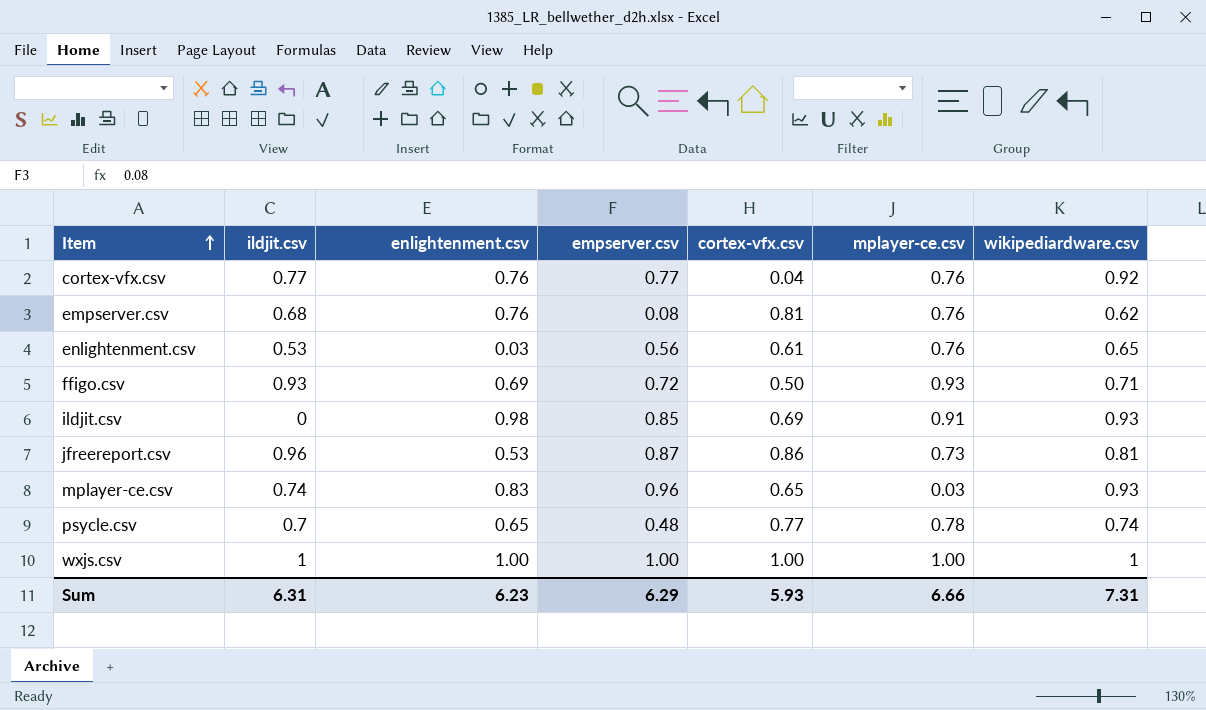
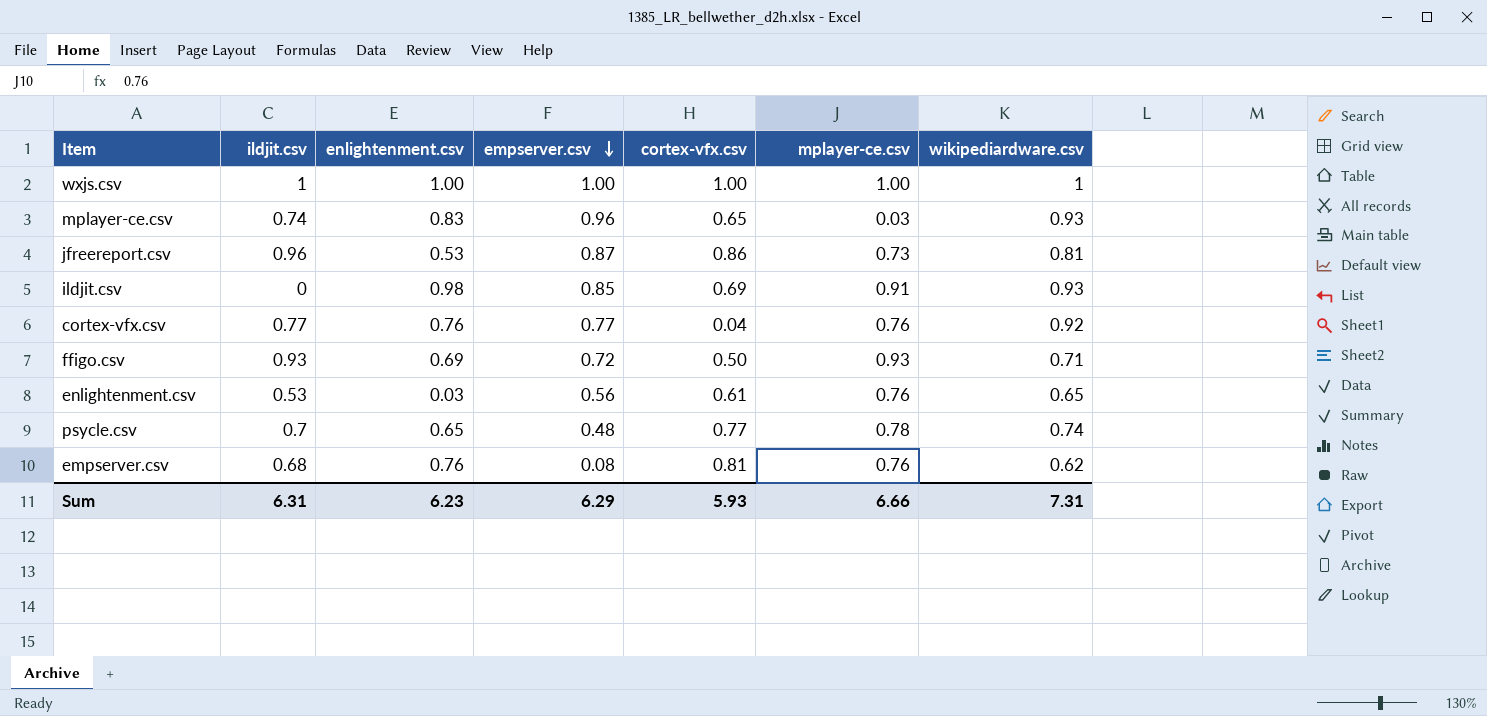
row order: Item ascending -> empserver.csv descending

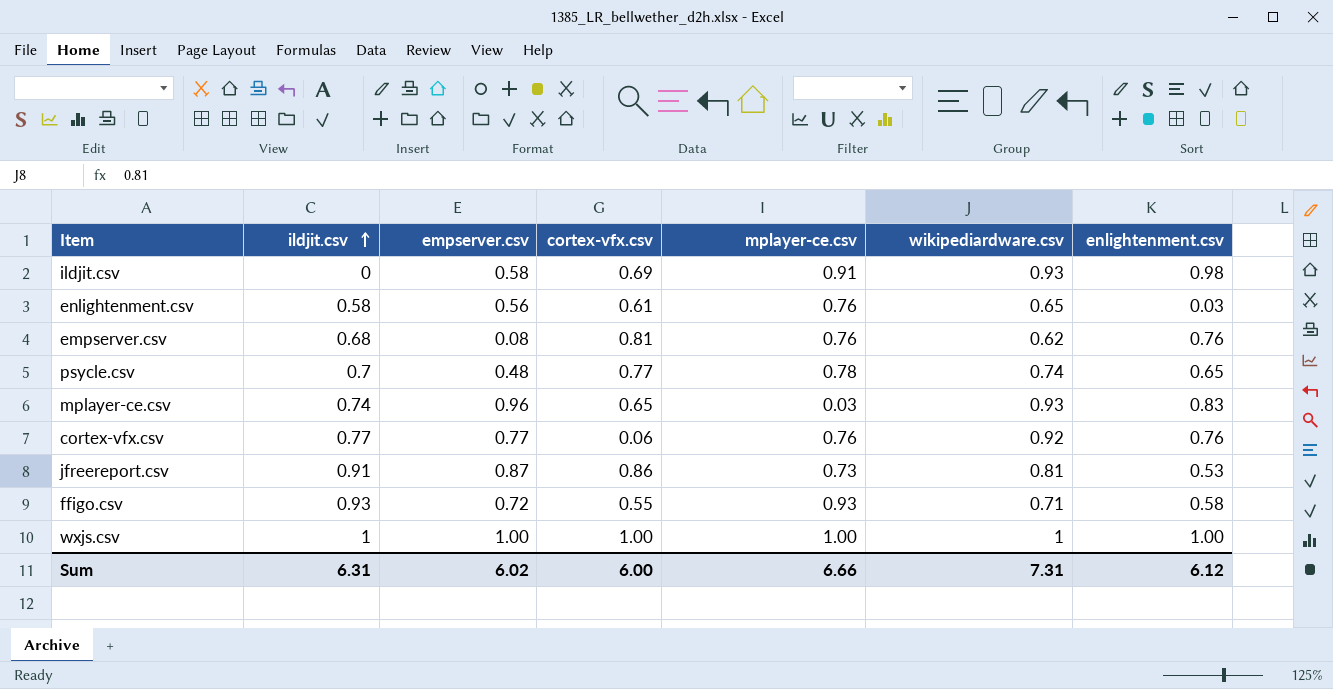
row order: empserver.csv descending -> ildjit.csv ascending
column enlightenment.csv | position: 3 -> 7
ildjit.csv | empserver.csv: 0.85 -> 0.58
enlightenment.csv | ildjit.csv: 0.53 -> 0.58
cortex-vfx.csv | cortex-vfx.csv: 0.04 -> 0.06
jfreereport.csv | ildjit.csv: 0.96 -> 0.91
ffigo.csv | cortex-vfx.csv: 0.50 -> 0.55
ffigo.csv | enlightenment.csv: 0.69 -> 0.58
Sum | empserver.csv: 6.29 -> 6.02
Sum | cortex-vfx.csv: 5.93 -> 6.00
Sum | enlightenment.csv: 6.23 -> 6.12

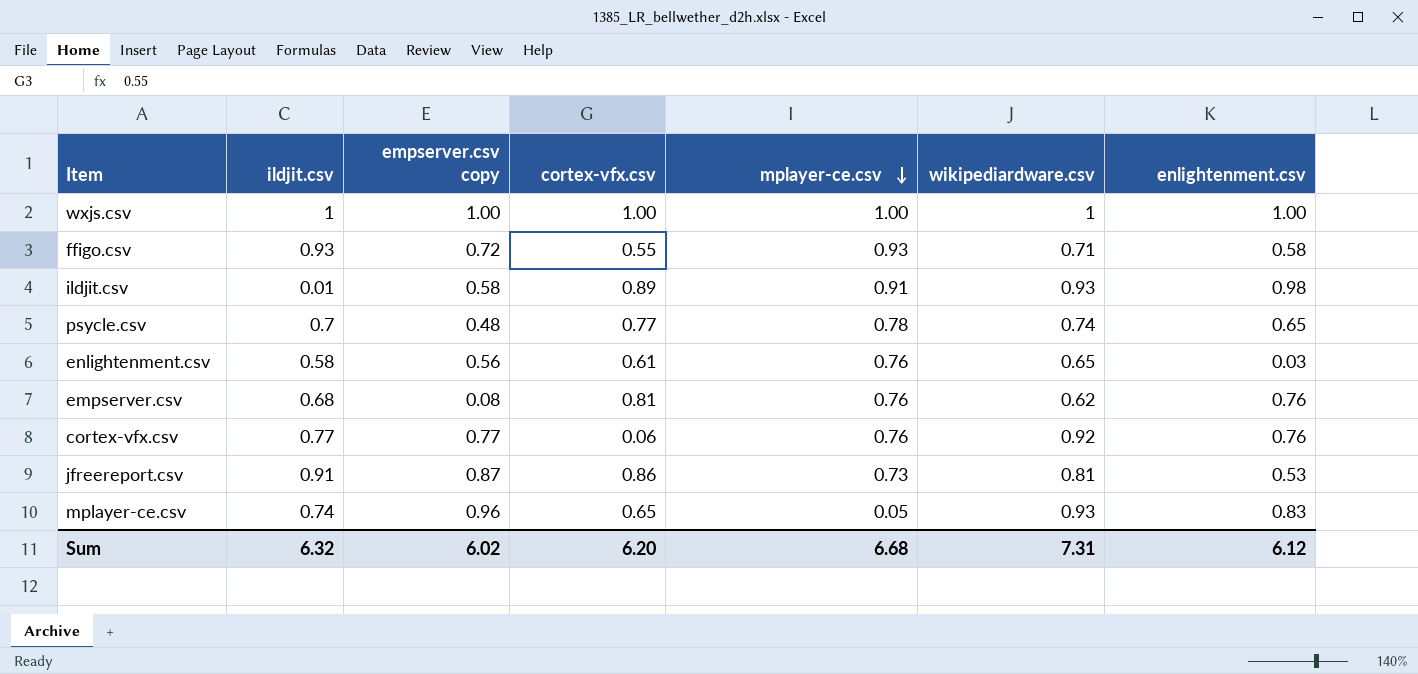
row order: ildjit.csv ascending -> mplayer-ce.csv descending
column name: empserver.csv -> empserver.csv copy
ildjit.csv | ildjit.csv: 0 -> 0.01
ildjit.csv | cortex-vfx.csv: 0.69 -> 0.89
mplayer-ce.csv | mplayer-ce.csv: 0.03 -> 0.05
Sum | ildjit.csv: 6.31 -> 6.32
Sum | cortex-vfx.csv: 6.00 -> 6.20
Sum | mplayer-ce.csv: 6.66 -> 6.68

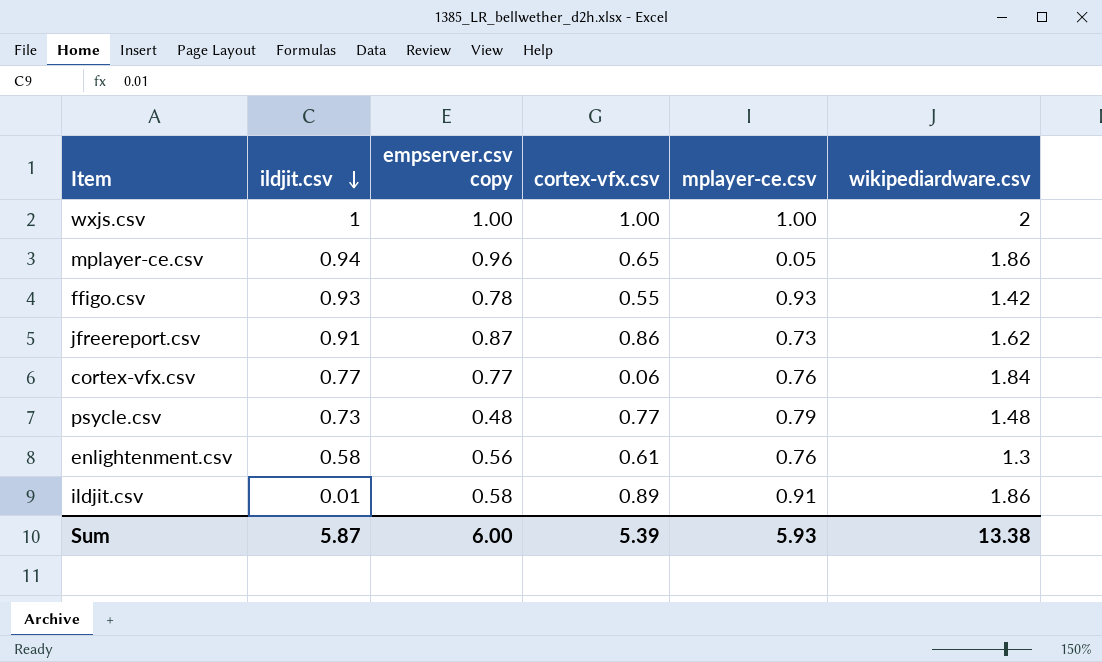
row order: mplayer-ce.csv descending -> ildjit.csv descending
column enlightenment.csv | position: 7 -> none
row empserver.csv: 0.68 | 0.08 | 0.81 | 0.76 | 0.62 | 0.76 -> none
wxjs.csv | wikipediardware.csv: 1 -> 2
mplayer-ce.csv | ildjit.csv: 0.74 -> 0.94
mplayer-ce.csv | wikipediardware.csv: 0.93 -> 1.86
ffigo.csv | empserver.csv copy: 0.72 -> 0.78
ffigo.csv | wikipediardware.csv: 0.71 -> 1.42
jfreereport.csv | wikipediardware.csv: 0.81 -> 1.62
cortex-vfx.csv | wikipediardware.csv: 0.92 -> 1.84
psycle.csv | ildjit.csv: 0.7 -> 0.73
psycle.csv | mplayer-ce.csv: 0.78 -> 0.79
psycle.csv | wikipediardware.csv: 0.74 -> 1.48
enlightenment.csv | wikipediardware.csv: 0.65 -> 1.3
ildjit.csv | wikipediardware.csv: 0.93 -> 1.86
Sum | ildjit.csv: 6.32 -> 5.87
Sum | empserver.csv copy: 6.02 -> 6.00
Sum | cortex-vfx.csv: 6.20 -> 5.39
Sum | mplayer-ce.csv: 6.68 -> 5.93
Sum | wikipediardware.csv: 7.31 -> 13.38

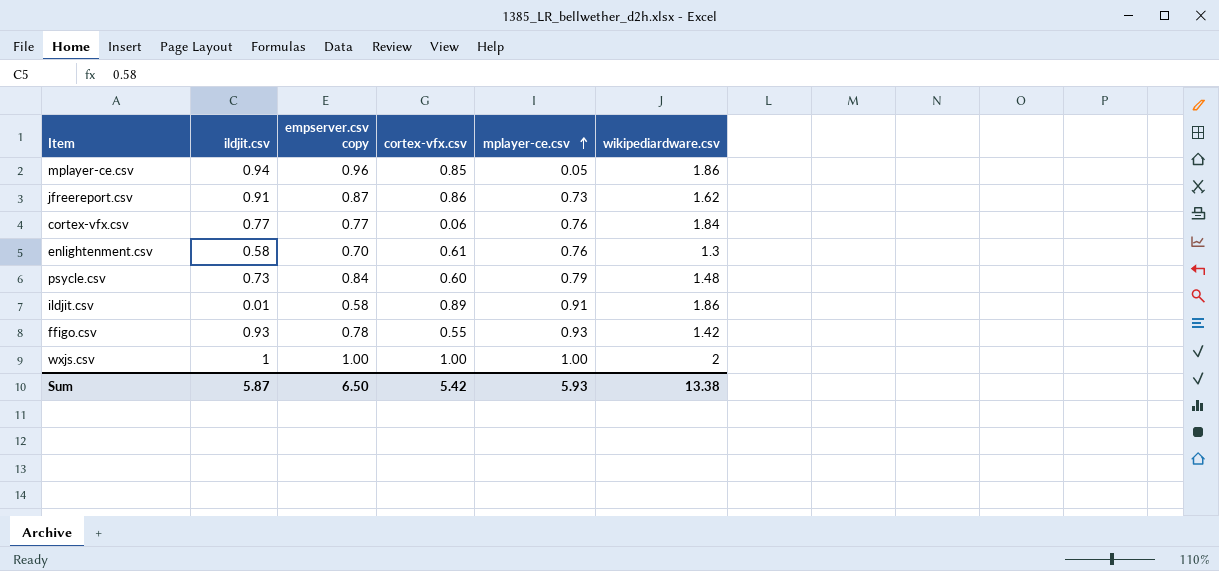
row order: ildjit.csv descending -> mplayer-ce.csv ascending
mplayer-ce.csv | cortex-vfx.csv: 0.65 -> 0.85
enlightenment.csv | empserver.csv copy: 0.56 -> 0.70
psycle.csv | empserver.csv copy: 0.48 -> 0.84
psycle.csv | cortex-vfx.csv: 0.77 -> 0.60
Sum | empserver.csv copy: 6.00 -> 6.50
Sum | cortex-vfx.csv: 5.39 -> 5.42

